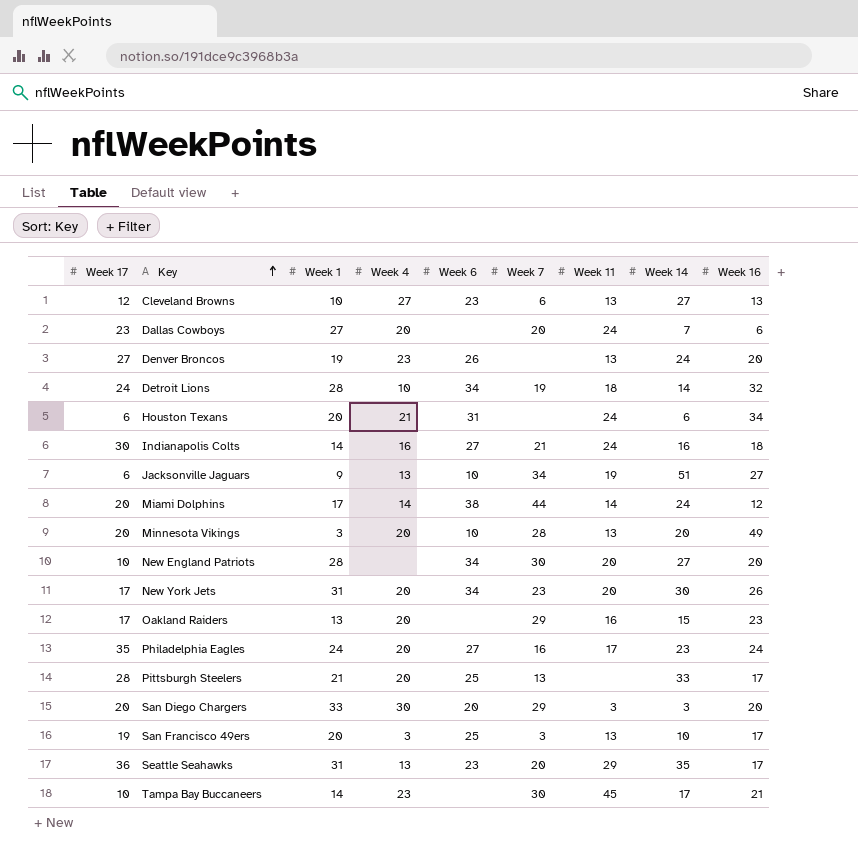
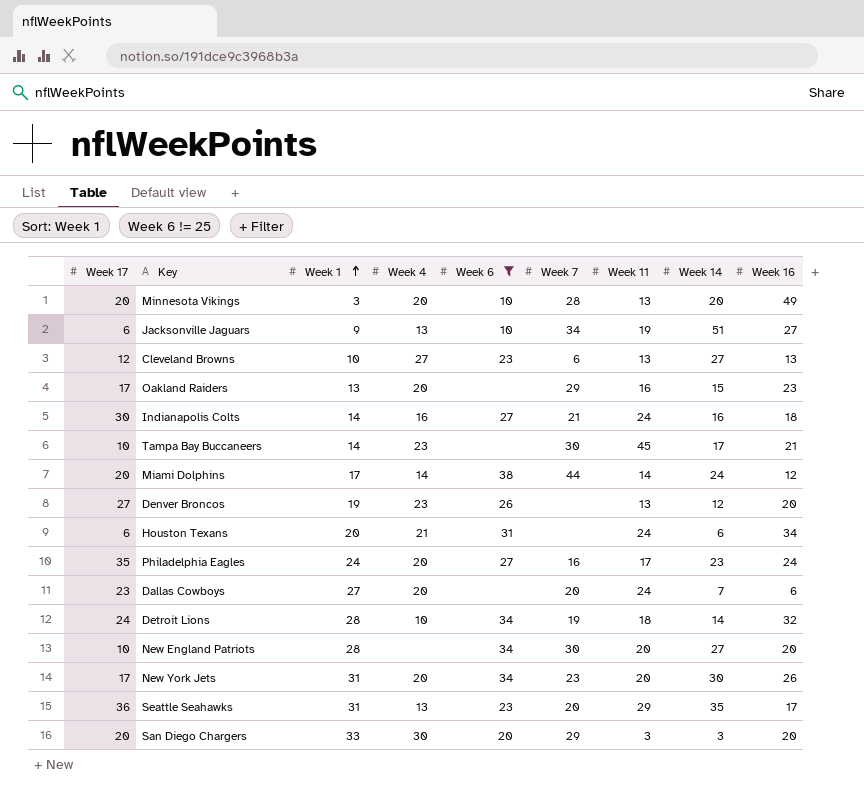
filter: none -> Week 6 != 25
row order: Key ascending -> Week 1 ascending
Denver Broncos | Week 14: 24 -> 12

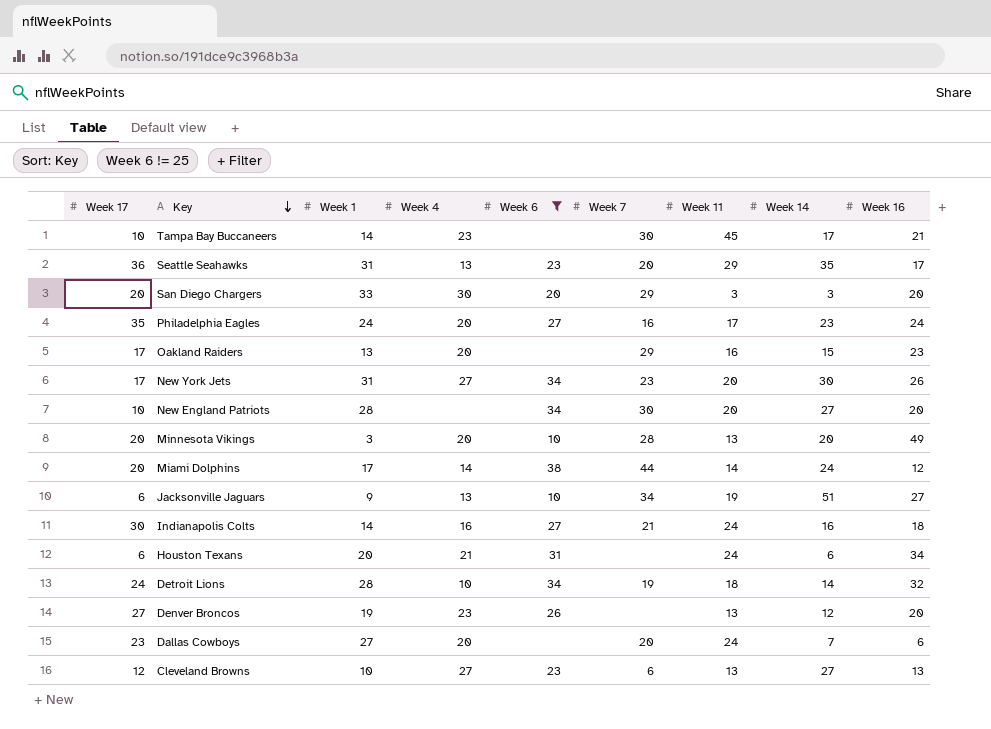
row order: Week 1 ascending -> Key descending
New York Jets | Week 4: 20 -> 27

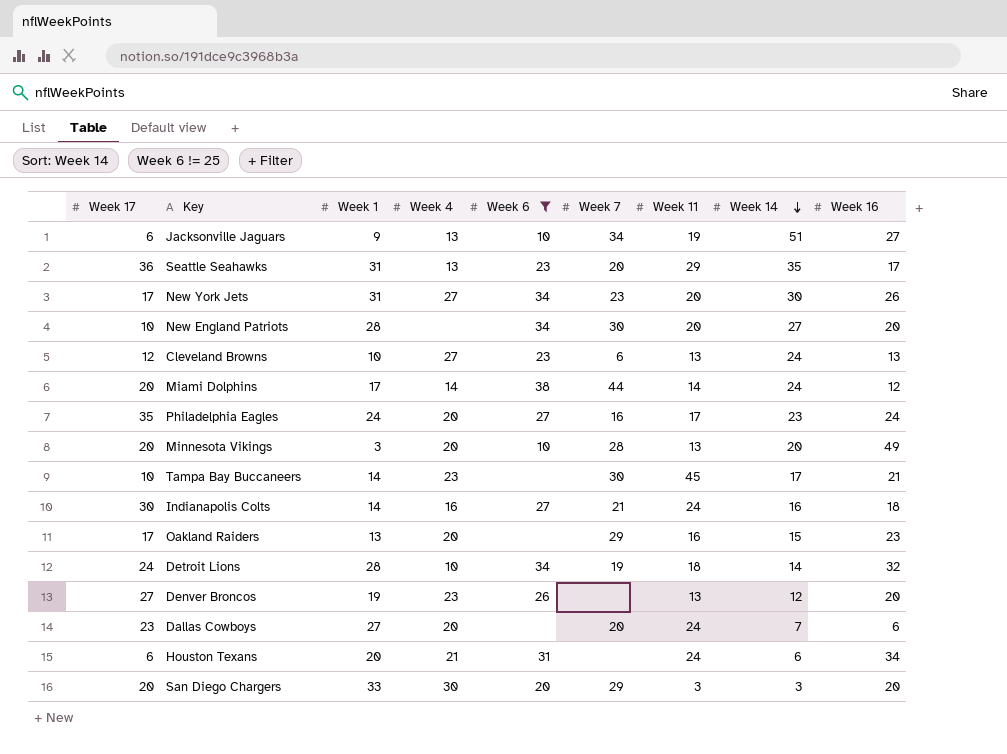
row order: Key descending -> Week 14 descending
Cleveland Browns | Week 14: 27 -> 24

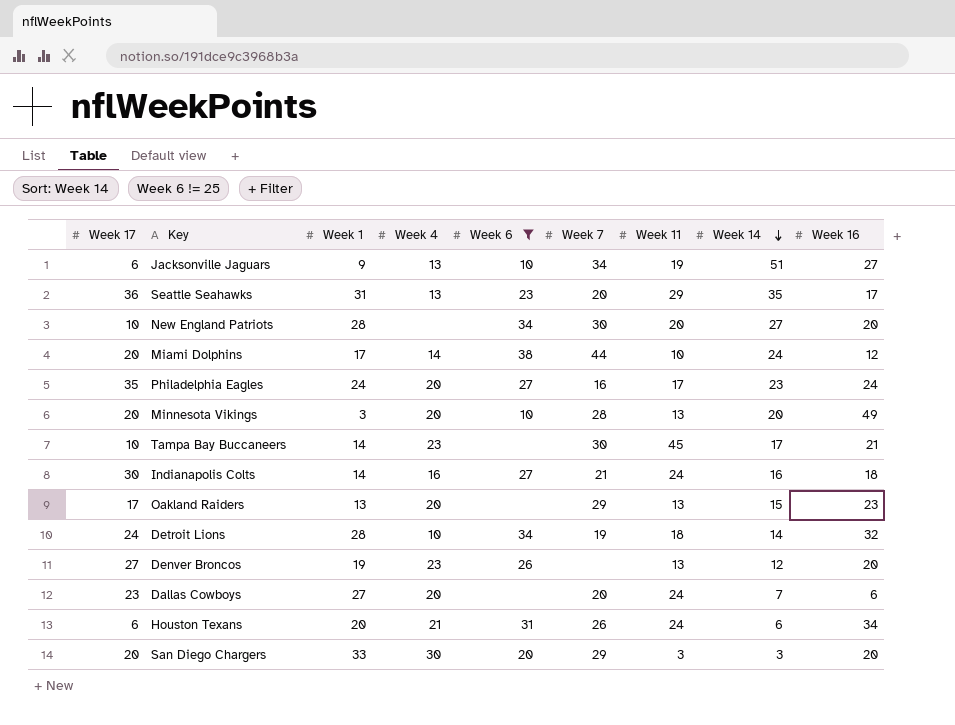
row New York Jets: 17 | 31 | 27 | 34 | 23 | 20 | 30 | 26 -> none
row Cleveland Browns: 12 | 10 | 27 | 23 | 6 | 13 | 24 | 13 -> none
Miami Dolphins | Week 11: 14 -> 10
Oakland Raiders | Week 11: 16 -> 13
Houston Texans | Week 7: none -> 26

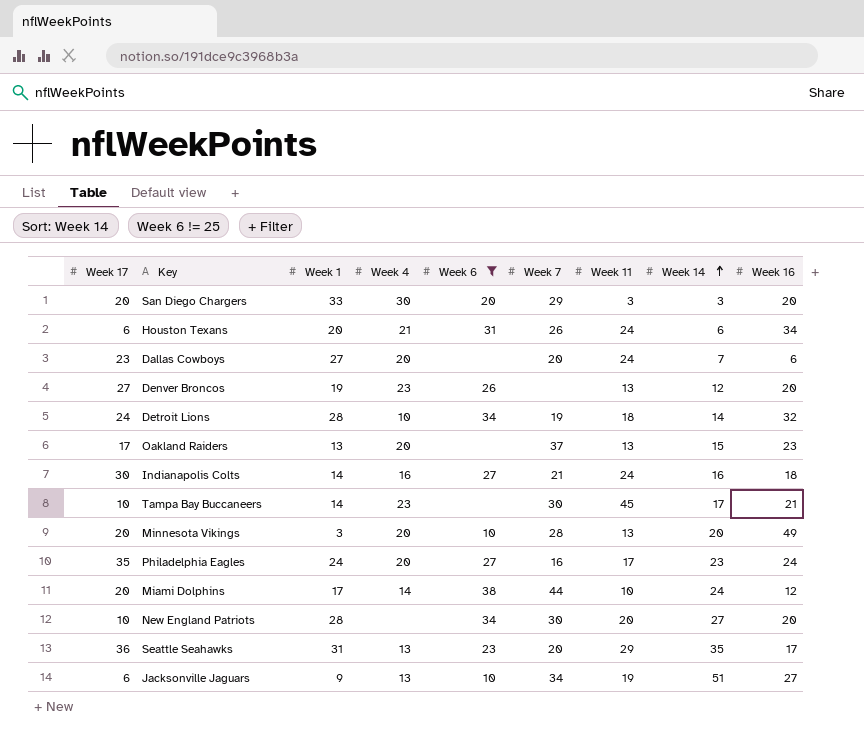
row order: Week 14 descending -> Week 14 ascending
Oakland Raiders | Week 7: 29 -> 37

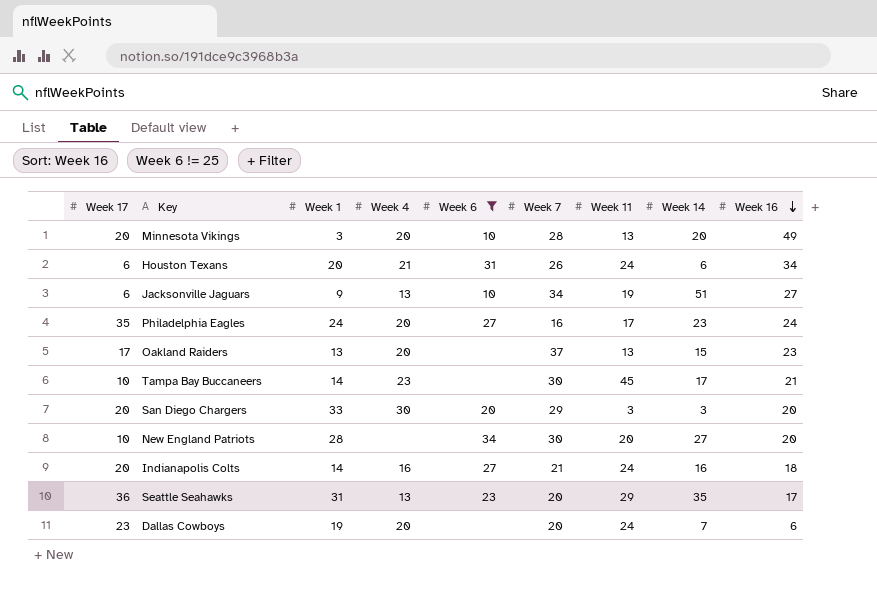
row order: Week 14 ascending -> Week 16 descending
row Denver Broncos: 27 | 19 | 23 | 26 | none | 13 | 12 | 20 -> none
row Detroit Lions: 24 | 28 | 10 | 34 | 19 | 18 | 14 | 32 -> none
row Miami Dolphins: 20 | 17 | 14 | 38 | 44 | 10 | 24 | 12 -> none
Indianapolis Colts | Week 17: 30 -> 20
Dallas Cowboys | Week 1: 27 -> 19

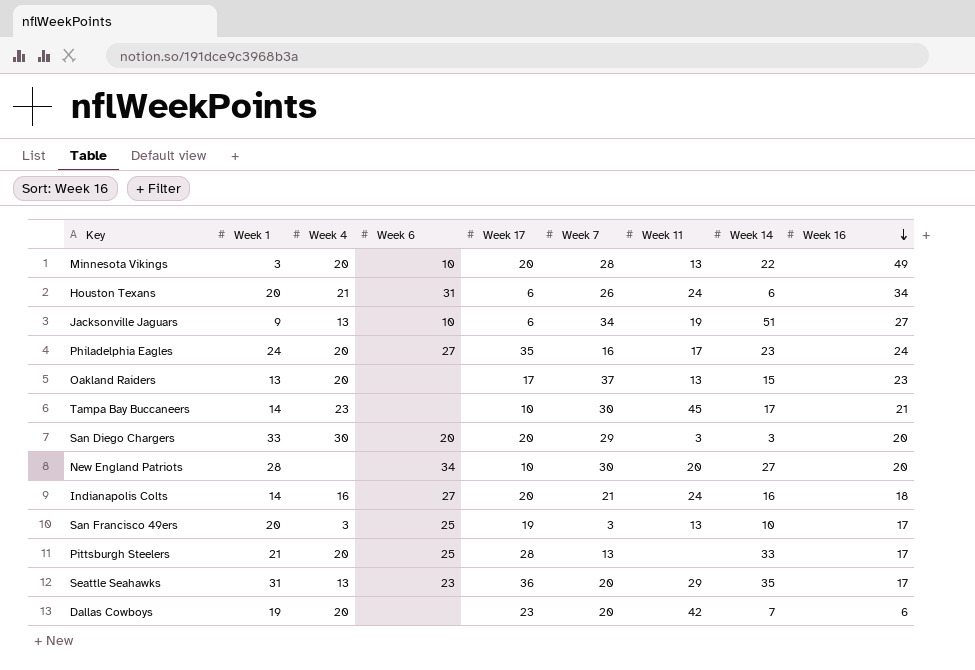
filter: Week 6 != 25 -> none
column Week 17 | position: 1 -> 5
Minnesota Vikings | Week 14: 20 -> 22
Dallas Cowboys | Week 11: 24 -> 42

